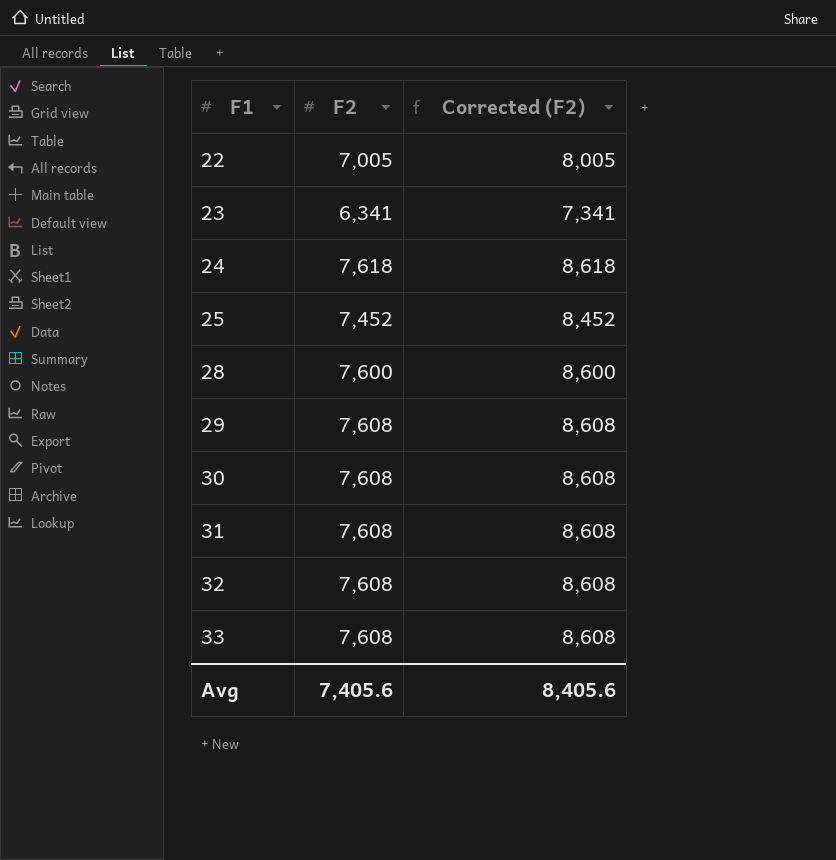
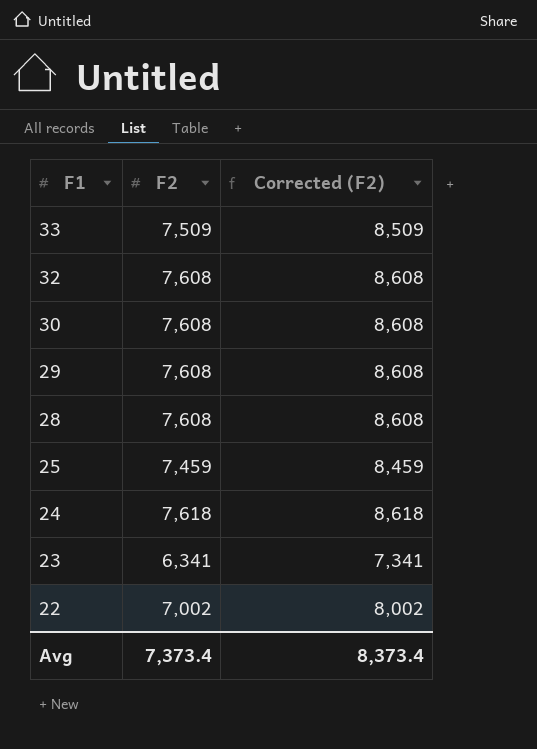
row order: F1 ascending -> F1 descending
row 31: 7,608 | 8,608 -> none
33 | F2: 7,608 -> 7,509
33 | Corrected (F2): 8,608 -> 8,509
28 | F2: 7,600 -> 7,608
28 | Corrected (F2): 8,600 -> 8,608
25 | F2: 7,452 -> 7,459
25 | Corrected (F2): 8,452 -> 8,459
22 | F2: 7,005 -> 7,002
22 | Corrected (F2): 8,005 -> 8,002
Avg | F2: 7,405.6 -> 7,373.4
Avg | Corrected (F2): 8,405.6 -> 8,373.4

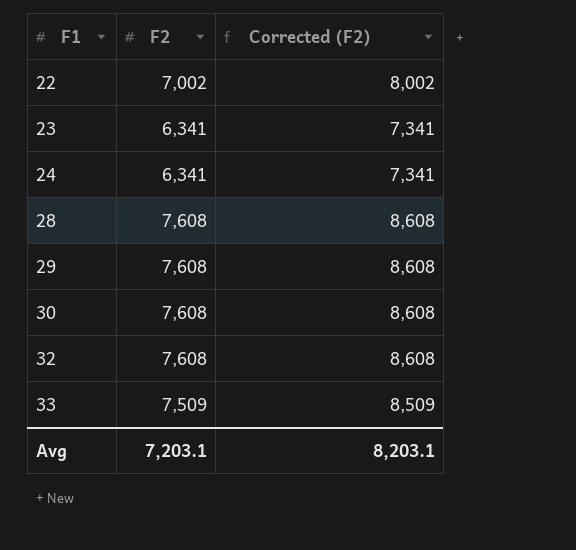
row order: F1 descending -> F1 ascending
row 25: 7,459 | 8,459 -> none
24 | F2: 7,618 -> 6,341
24 | Corrected (F2): 8,618 -> 7,341
Avg | F2: 7,373.4 -> 7,203.1
Avg | Corrected (F2): 8,373.4 -> 8,203.1

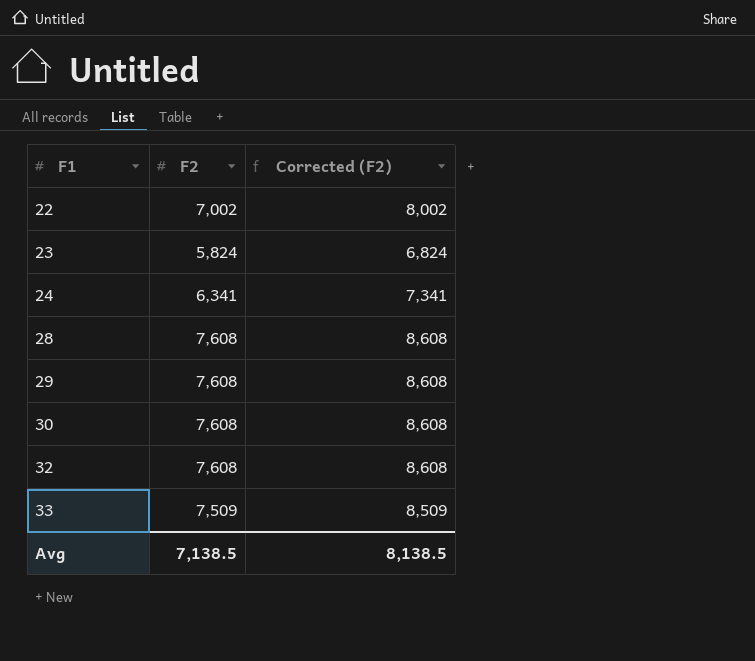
23 | F2: 6,341 -> 5,824
23 | Corrected (F2): 7,341 -> 6,824
Avg | F2: 7,203.1 -> 7,138.5
Avg | Corrected (F2): 8,203.1 -> 8,138.5

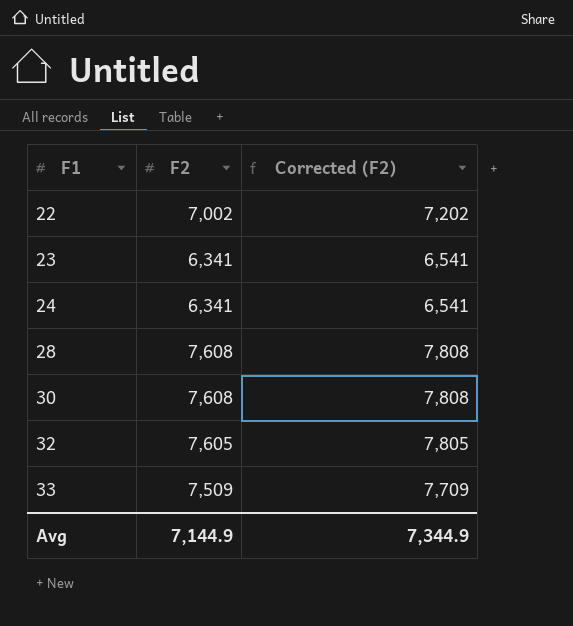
column Corrected (F2) | formula: [F2] + 1000 -> [F2] + 200
row 29: 7,608 | 8,608 -> none
23 | F2: 5,824 -> 6,341
32 | F2: 7,608 -> 7,605
Avg | F2: 7,138.5 -> 7,144.9
Avg | Corrected (F2): 8,138.5 -> 7,344.9

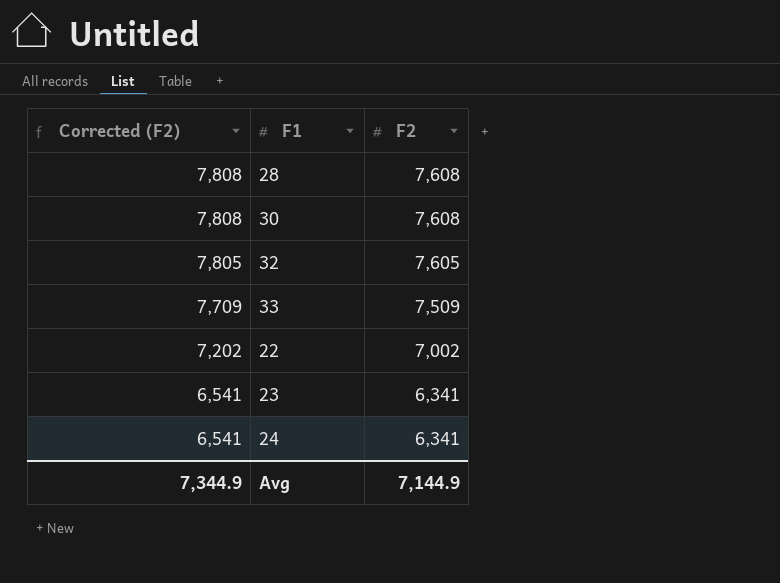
row order: F1 ascending -> Corrected (F2) descending
column Corrected (F2) | position: 3 -> 1

